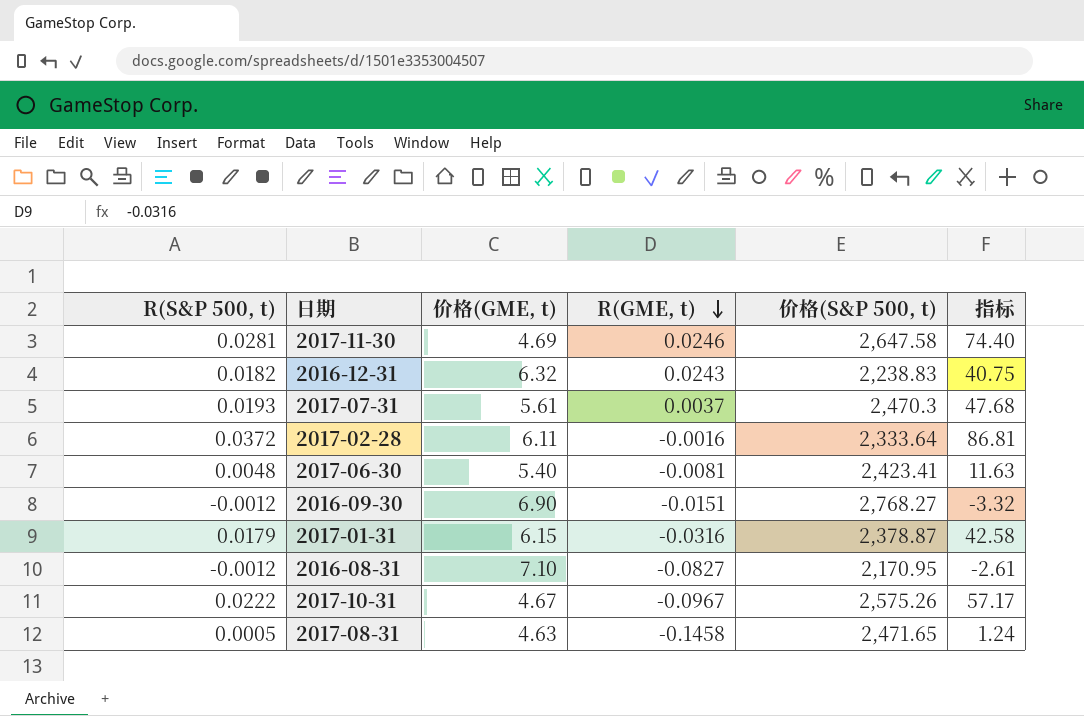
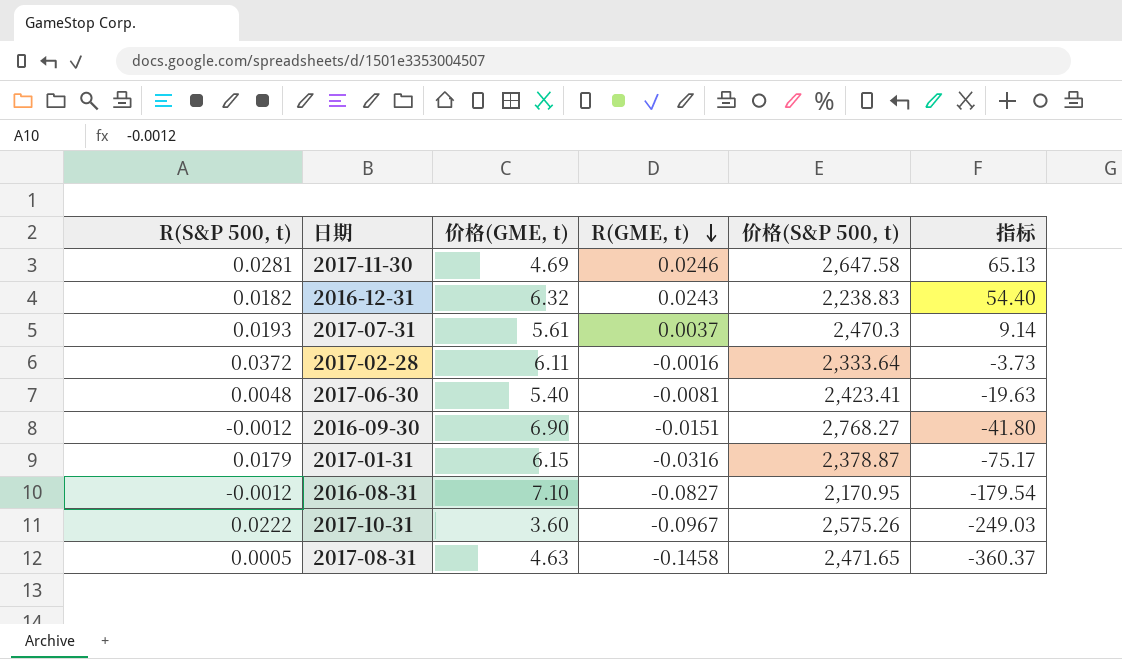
column 指标 | formula: [R(S&P 500, t)] * [价格(S&P 500, t)] -> [R(GME, t)] * [价格(S&P 500, t)]
2017-10-31 | 价格(GME, t): 4.67 -> 3.60

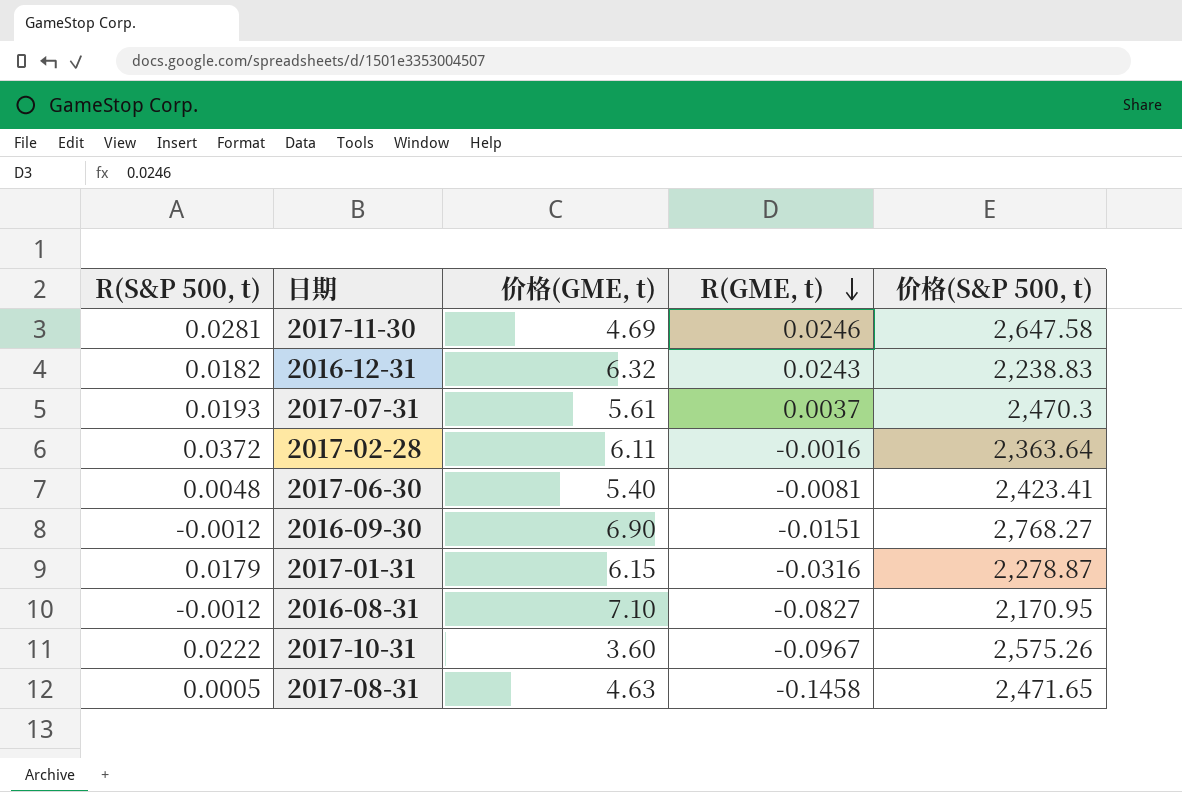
column 指标 | formula: [R(GME, t)] * [价格(S&P 500, t)] -> none
2017-02-28 | 价格(S&P 500, t): 2,333.64 -> 2,363.64
2017-01-31 | 价格(S&P 500, t): 2,378.87 -> 2,278.87

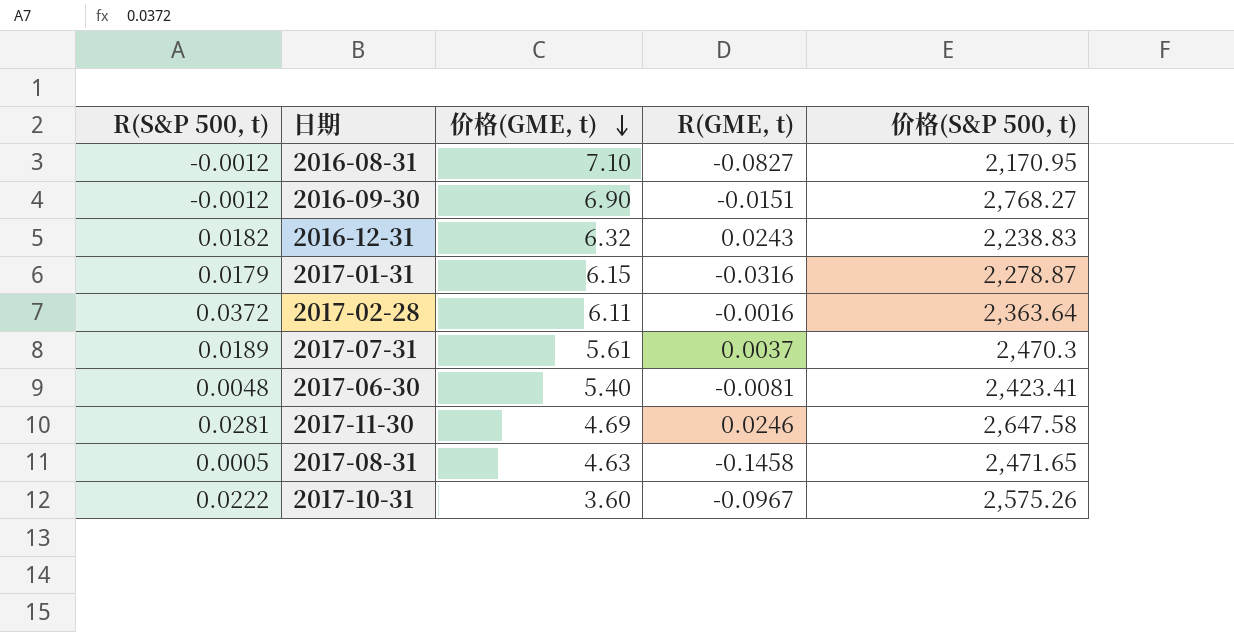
row order: R(GME, t) descending -> 价格(GME, t) descending
2017-07-31 | R(S&P 500, t): 0.0193 -> 0.0189

